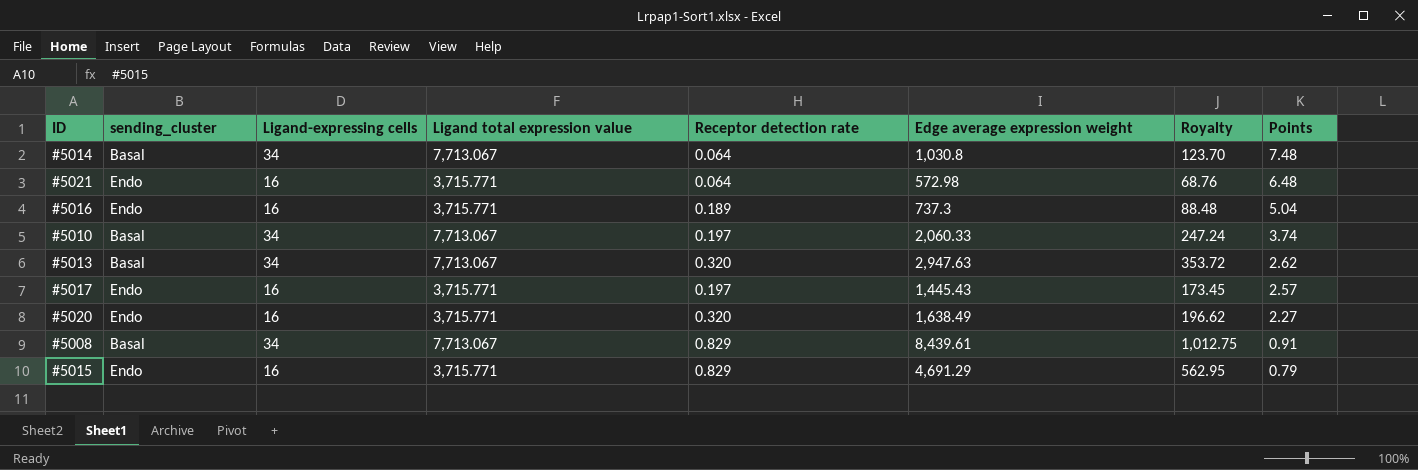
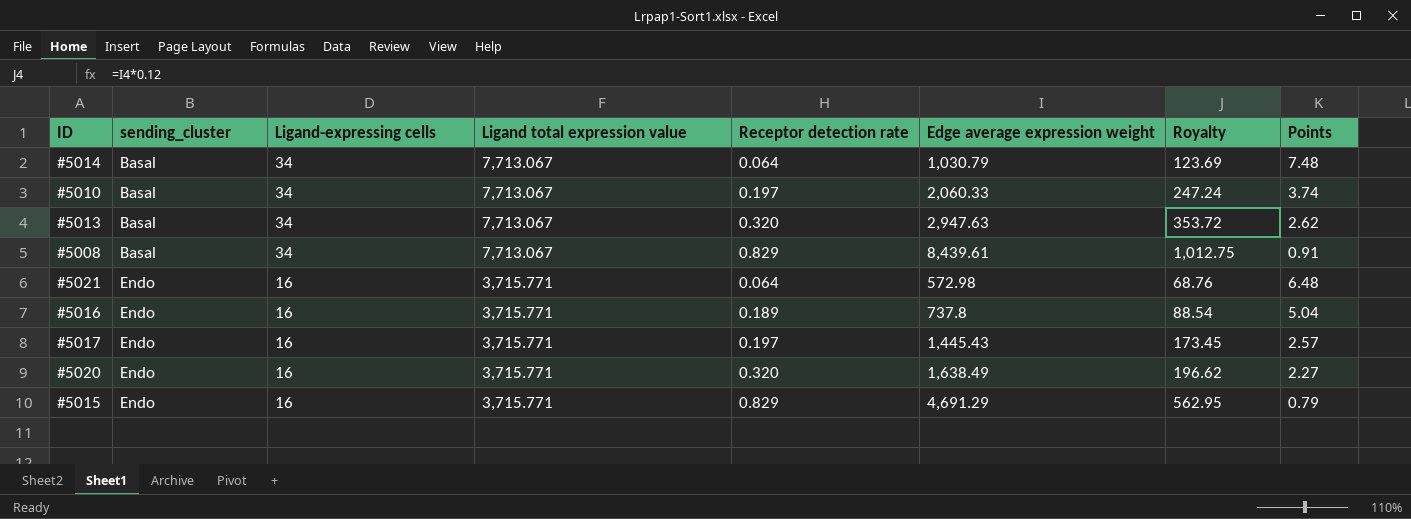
row order: Points descending -> sending_cluster ascending
#5014 | Edge average expression weight: 1,030.8 -> 1,030.79
#5014 | Royalty: 123.70 -> 123.69
#5016 | Edge average expression weight: 737.3 -> 737.8
#5016 | Royalty: 88.48 -> 88.54

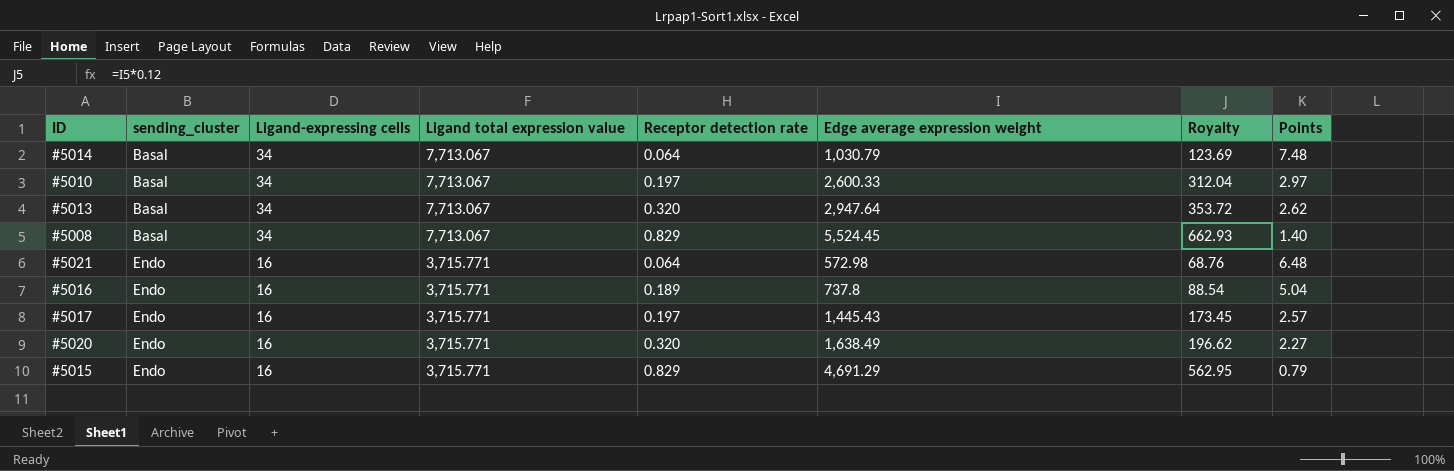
#5010 | Edge average expression weight: 2,060.33 -> 2,600.33
#5010 | Royalty: 247.24 -> 312.04
#5010 | Points: 3.74 -> 2.97
#5013 | Edge average expression weight: 2,947.63 -> 2,947.64
#5008 | Edge average expression weight: 8,439.61 -> 5,524.45
#5008 | Royalty: 1,012.75 -> 662.93
#5008 | Points: 0.91 -> 1.40

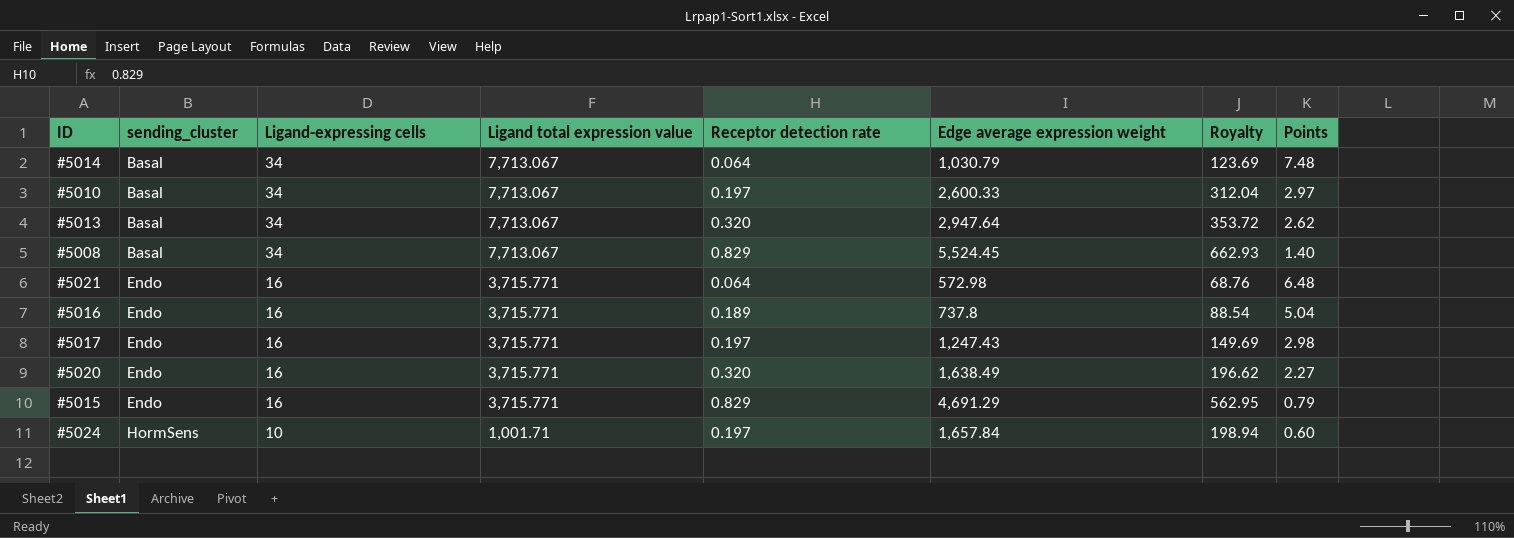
#5017 | Edge average expression weight: 1,445.43 -> 1,247.43
#5017 | Royalty: 173.45 -> 149.69
#5017 | Points: 2.57 -> 2.98
row #5024: none -> HormSens | 10 | 1,001.71 | 0.197 | 1,657.84 | 198.94 | 0.60

